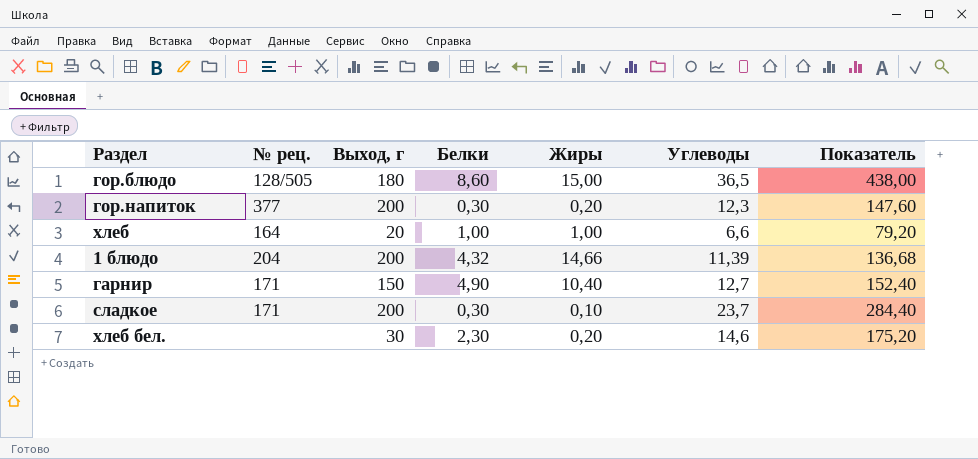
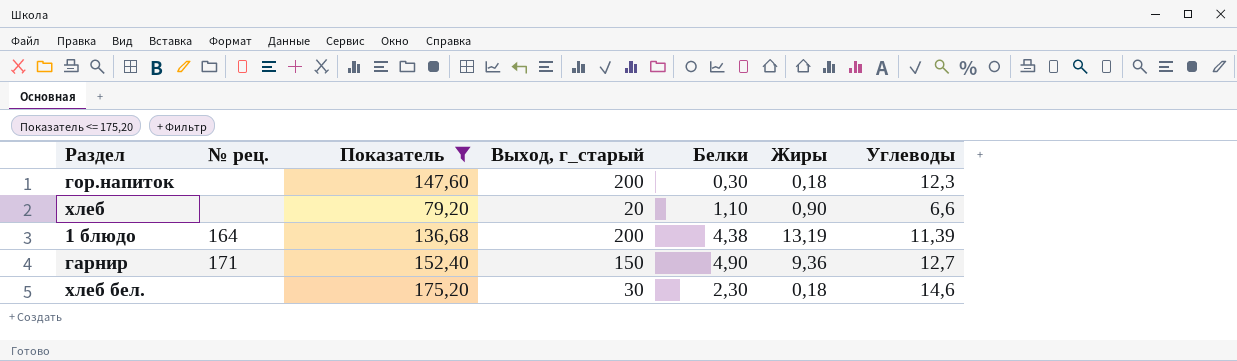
filter: none -> Показатель <= 175,20
column Показатель | position: 7 -> 3
column name: Выход, г -> Выход, г_старый
гор.напиток | № рец.: 377 -> none
гор.напиток | Жиры: 0,20 -> 0,18
хлеб | № рец.: 164 -> none
хлеб | Белки: 1,00 -> 1,10
хлеб | Жиры: 1,00 -> 0,90
1 блюдо | № рец.: 204 -> 164
1 блюдо | Белки: 4,32 -> 4,38
1 блюдо | Жиры: 14,66 -> 13,19
гарнир | Жиры: 10,40 -> 9,36
хлеб бел. | Жиры: 0,20 -> 0,18

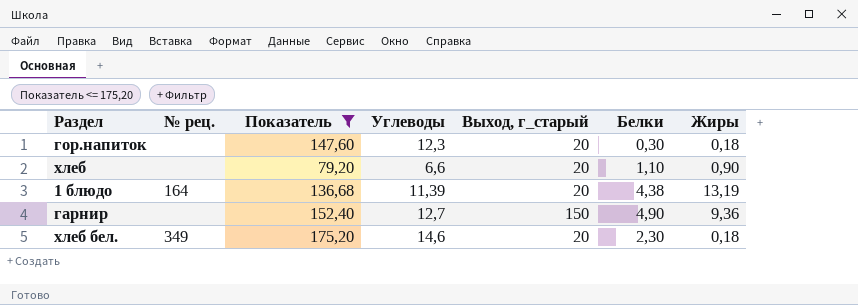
column Углеводы | position: 7 -> 4
гор.напиток | Выход, г_старый: 200 -> 20
1 блюдо | Выход, г_старый: 200 -> 20
гарнир | № рец.: 171 -> none
хлеб бел. | № рец.: none -> 349
хлеб бел. | Выход, г_старый: 30 -> 20

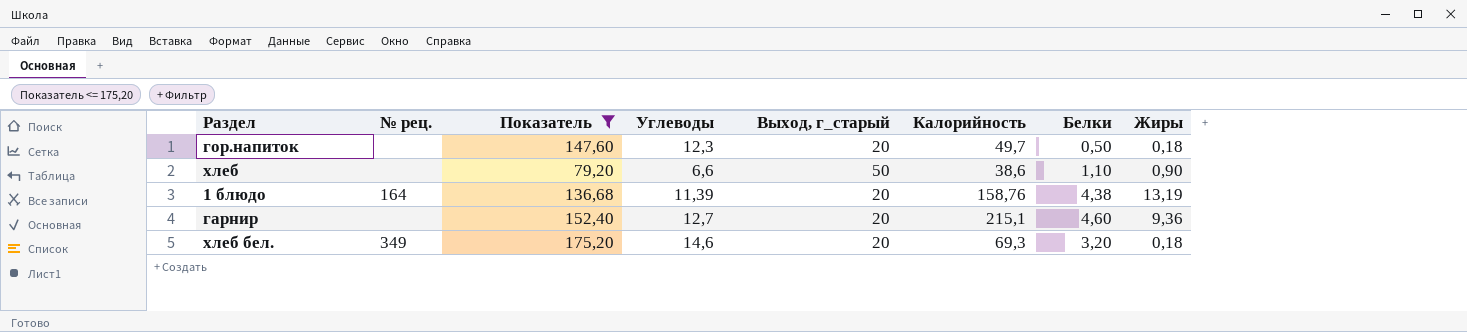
column Калорийность | position: none -> 6
гор.напиток | Белки: 0,30 -> 0,50
хлеб | Выход, г_старый: 20 -> 50
гарнир | Выход, г_старый: 150 -> 20
гарнир | Белки: 4,90 -> 4,60
хлеб бел. | Белки: 2,30 -> 3,20

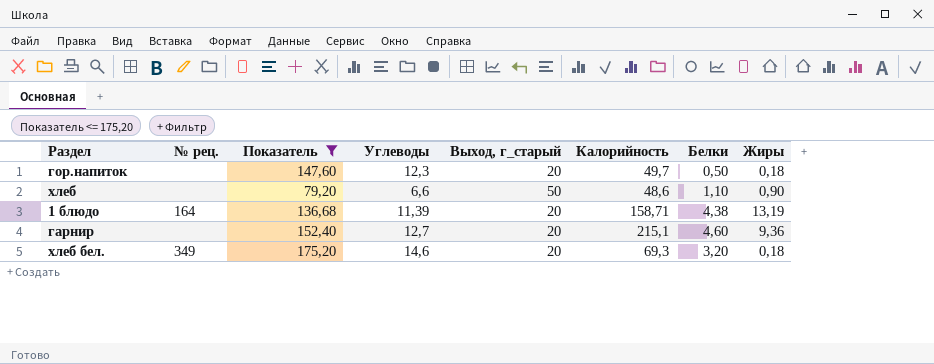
хлеб | Калорийность: 38,6 -> 48,6
1 блюдо | Калорийность: 158,76 -> 158,71

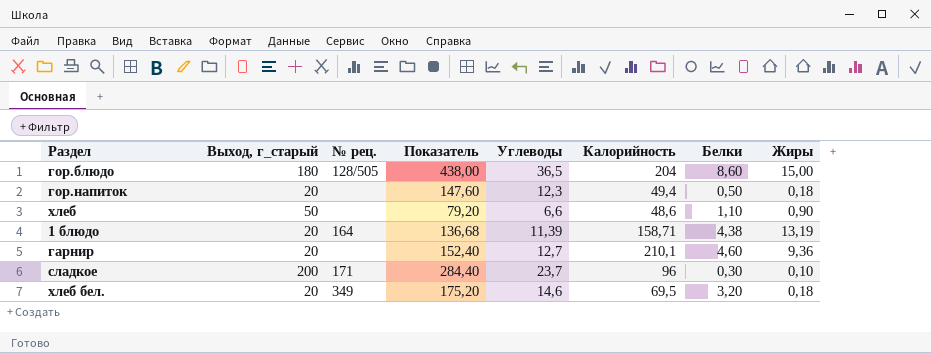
filter: Показатель <= 175,20 -> none
column Выход, г_старый | position: 5 -> 2
гор.напиток | Калорийность: 49,7 -> 49,4
гарнир | Калорийность: 215,1 -> 210,1
хлеб бел. | Калорийность: 69,3 -> 69,5

